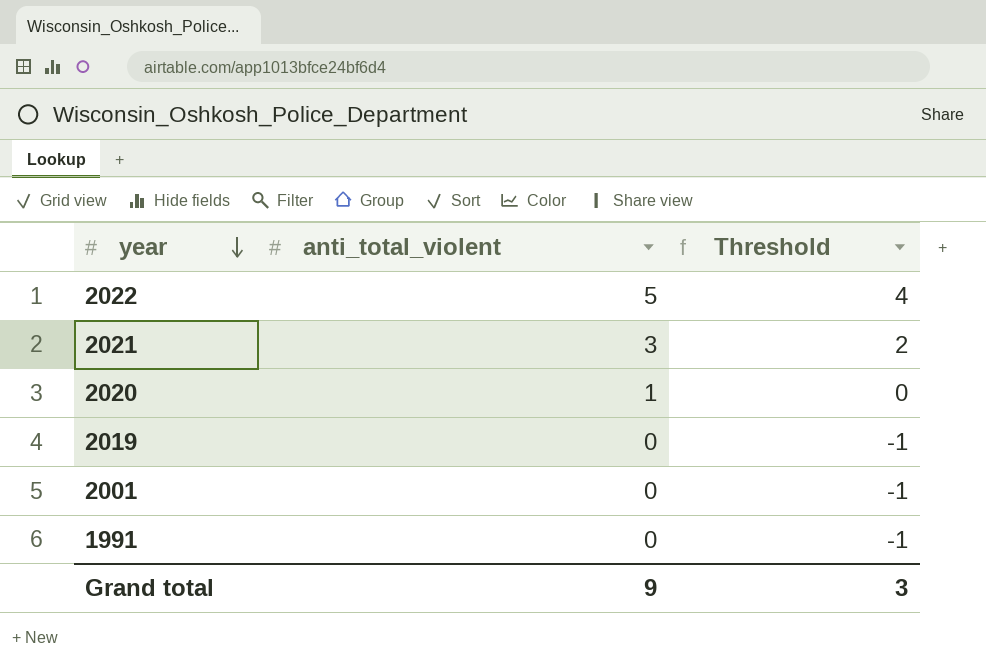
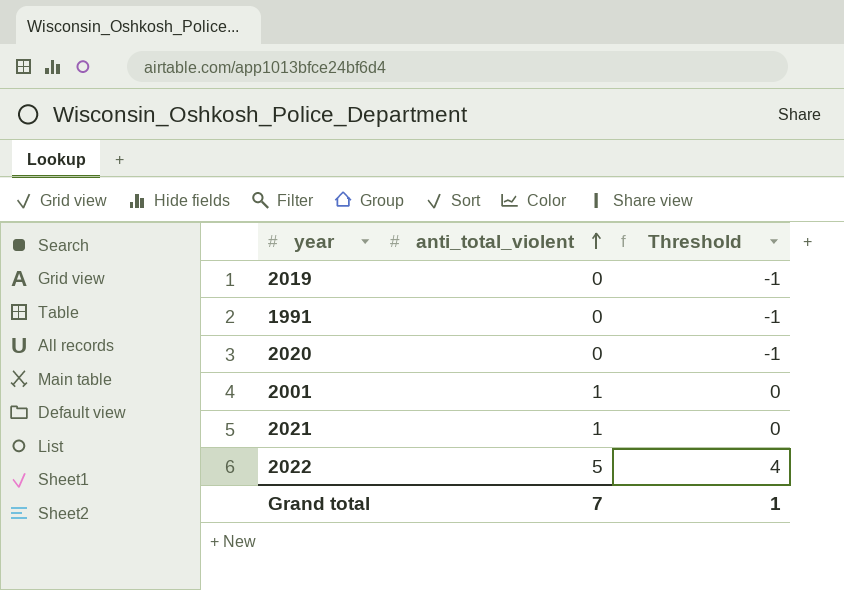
row order: year descending -> anti_total_violent ascending
2020 | anti_total_violent: 1 -> 0
2020 | Threshold: 0 -> -1
2001 | anti_total_violent: 0 -> 1
2001 | Threshold: -1 -> 0
2021 | anti_total_violent: 3 -> 1
2021 | Threshold: 2 -> 0
Grand total | anti_total_violent: 9 -> 7
Grand total | Threshold: 3 -> 1

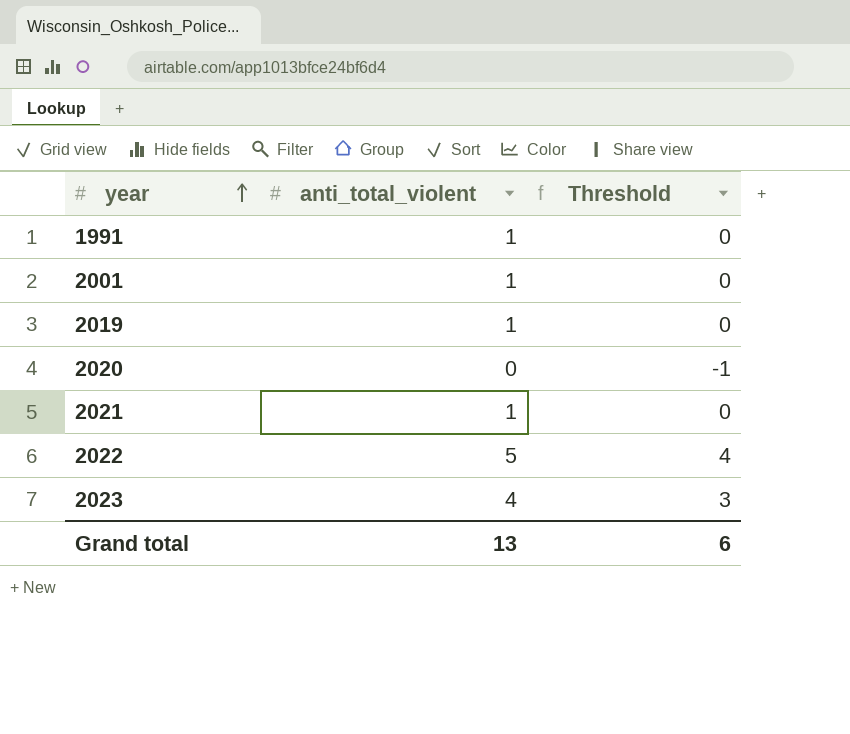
row order: anti_total_violent ascending -> year ascending
1991 | anti_total_violent: 0 -> 1
1991 | Threshold: -1 -> 0
2019 | anti_total_violent: 0 -> 1
2019 | Threshold: -1 -> 0
row 2023: none -> 4 | 3
Grand total | anti_total_violent: 7 -> 13
Grand total | Threshold: 1 -> 6

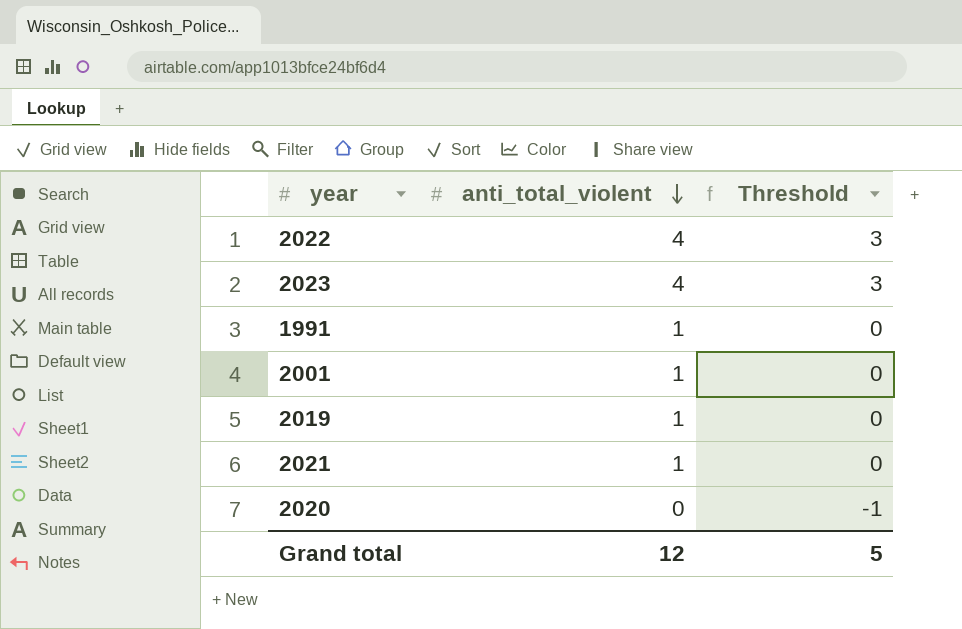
row order: year ascending -> anti_total_violent descending
2022 | anti_total_violent: 5 -> 4
2022 | Threshold: 4 -> 3
Grand total | anti_total_violent: 13 -> 12
Grand total | Threshold: 6 -> 5

